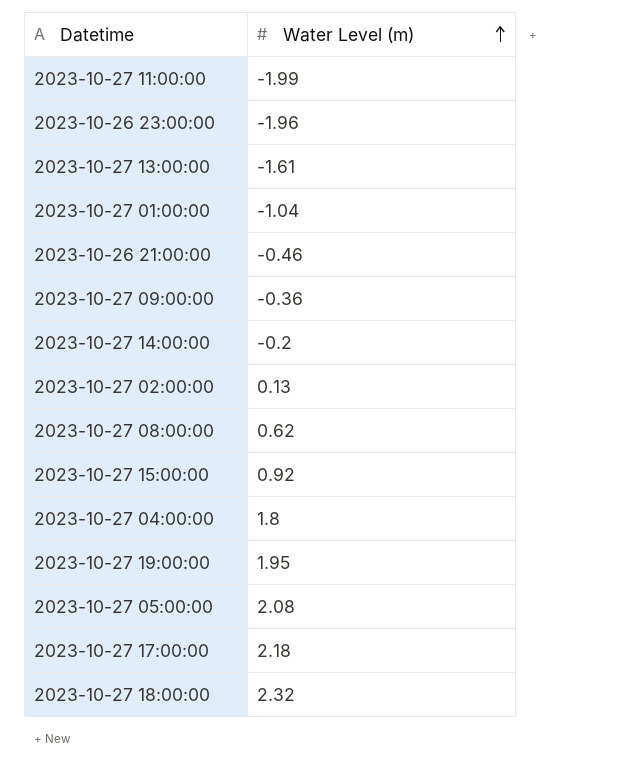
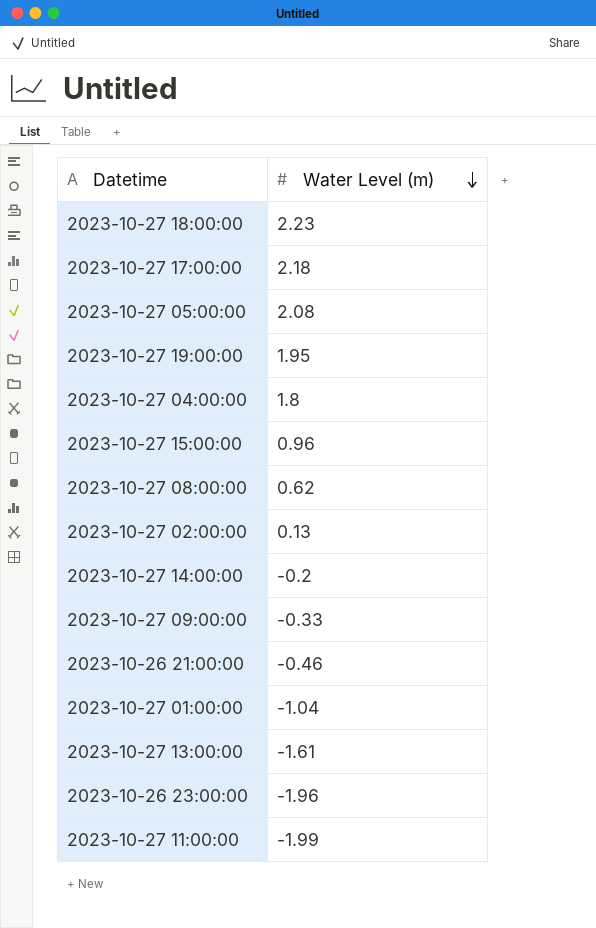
row order: Water Level (m) ascending -> Water Level (m) descending
2023-10-27 18:00:00 | Water Level (m): 2.32 -> 2.23
2023-10-27 15:00:00 | Water Level (m): 0.92 -> 0.96
2023-10-27 09:00:00 | Water Level (m): -0.36 -> -0.33

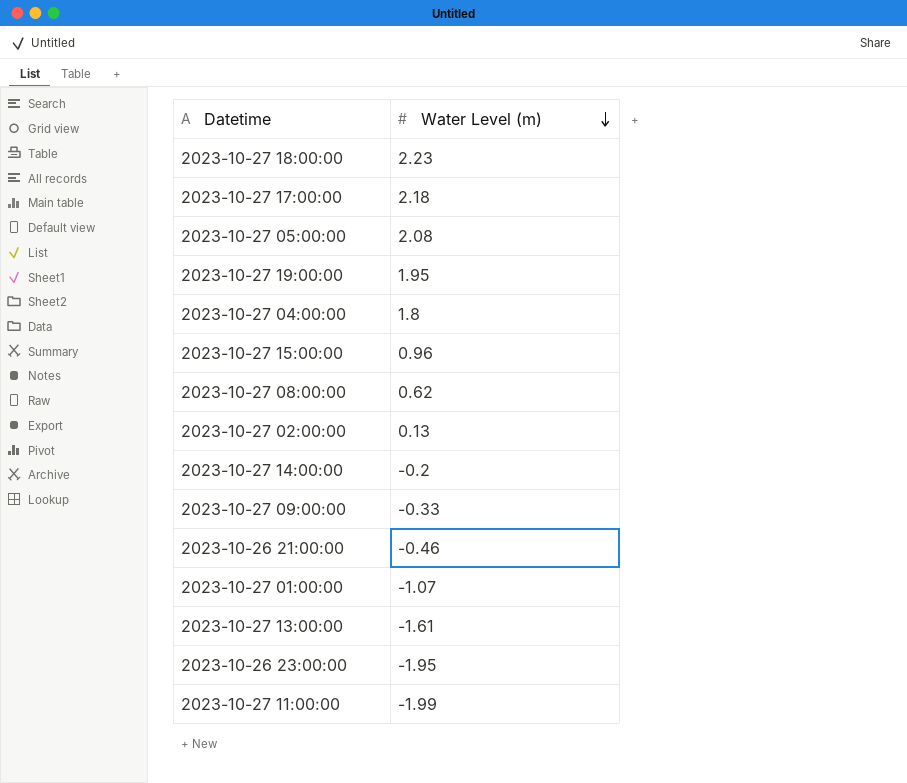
2023-10-27 01:00:00 | Water Level (m): -1.04 -> -1.07
2023-10-26 23:00:00 | Water Level (m): -1.96 -> -1.95

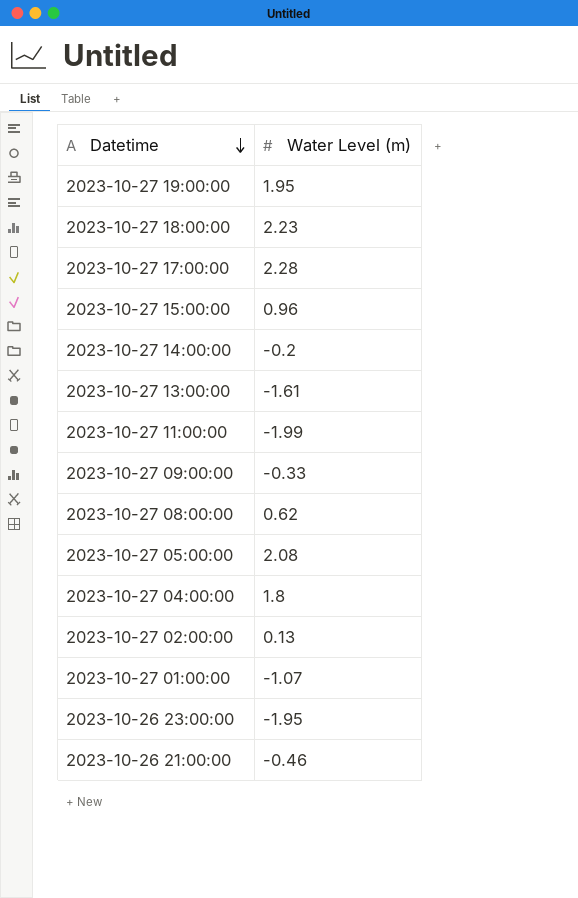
row order: Water Level (m) descending -> Datetime descending
2023-10-27 17:00:00 | Water Level (m): 2.18 -> 2.28

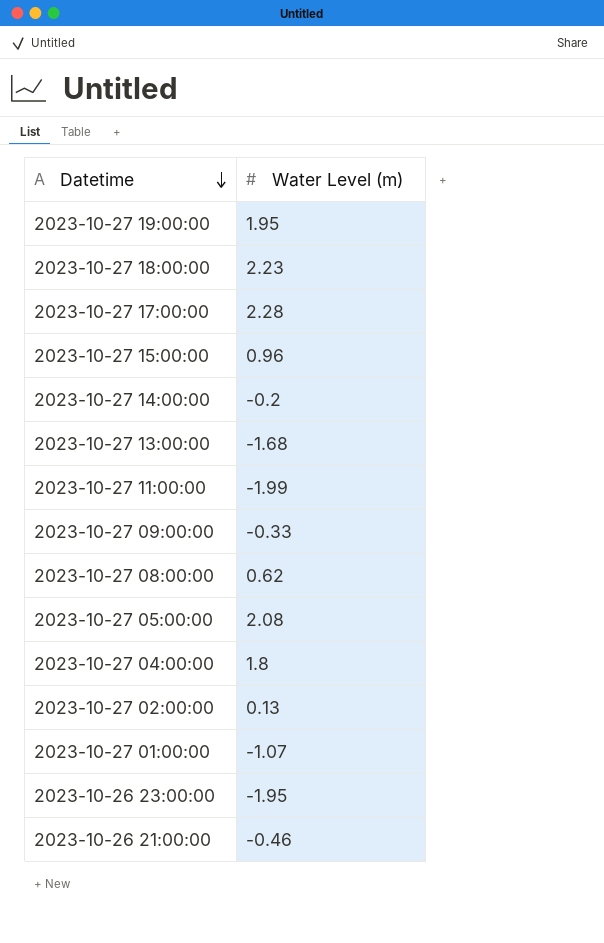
2023-10-27 13:00:00 | Water Level (m): -1.61 -> -1.68

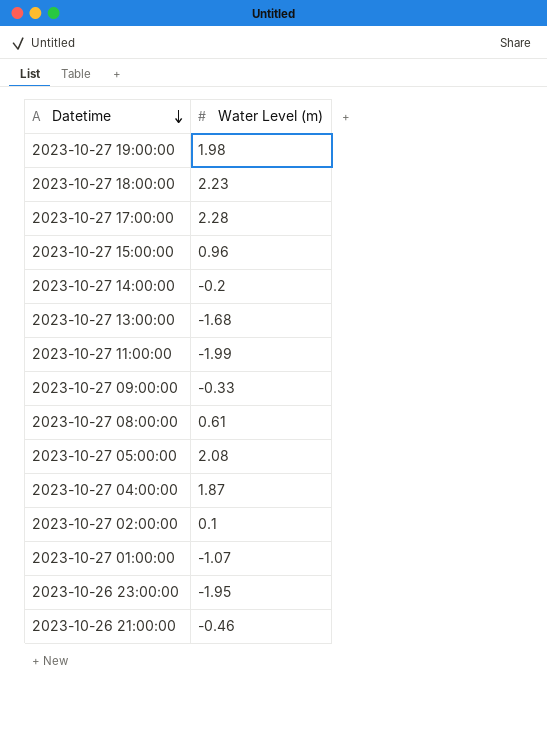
2023-10-27 19:00:00 | Water Level (m): 1.95 -> 1.98
2023-10-27 08:00:00 | Water Level (m): 0.62 -> 0.61
2023-10-27 04:00:00 | Water Level (m): 1.8 -> 1.87
2023-10-27 02:00:00 | Water Level (m): 0.13 -> 0.1

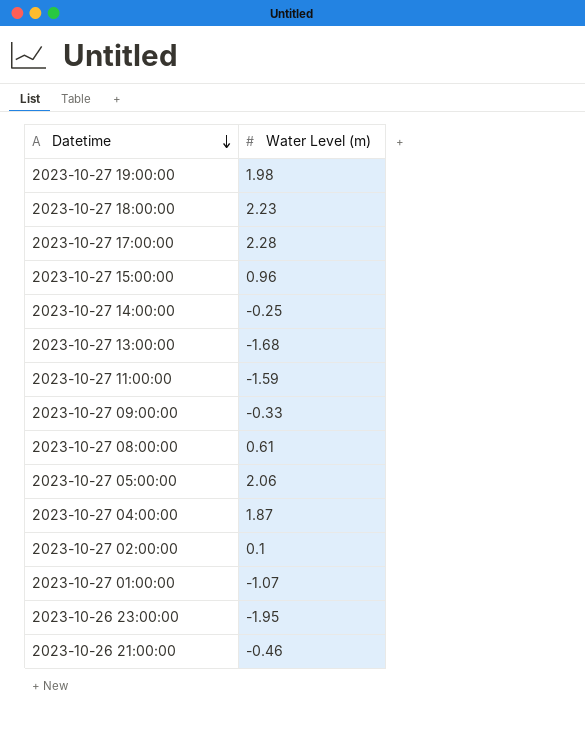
2023-10-27 14:00:00 | Water Level (m): -0.2 -> -0.25
2023-10-27 11:00:00 | Water Level (m): -1.99 -> -1.59
2023-10-27 05:00:00 | Water Level (m): 2.08 -> 2.06

